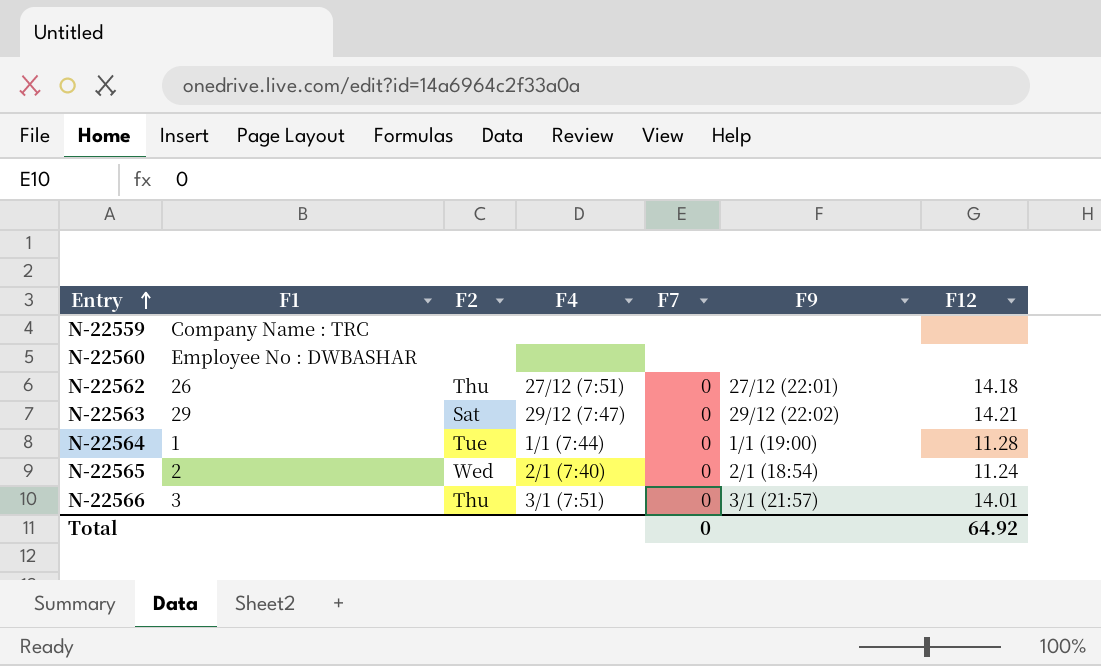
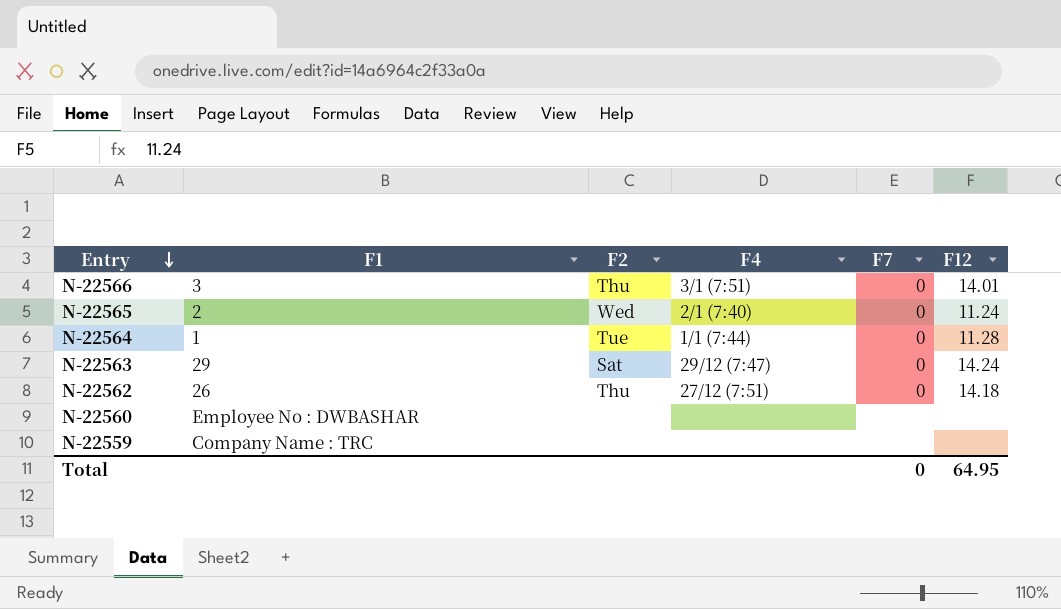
row order: Entry ascending -> Entry descending
column F9 | position: 6 -> none
N-22563 | F12: 14.21 -> 14.24
Total | F12: 64.92 -> 64.95

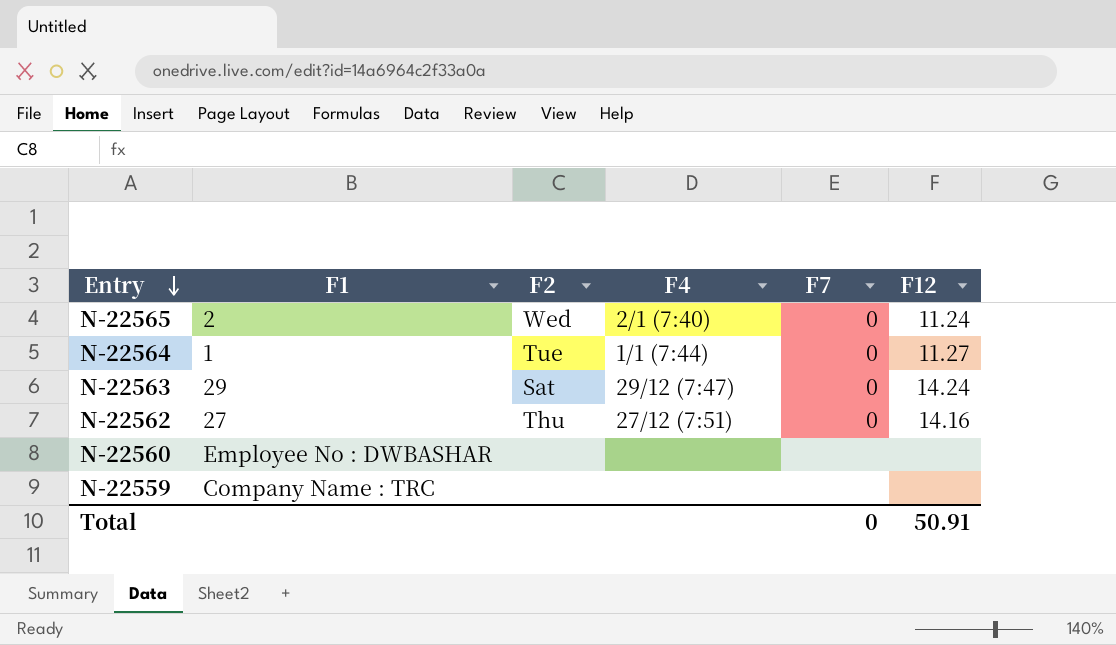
row N-22566: 3 | Thu | 3/1 (7:51) | 0 | 14.01 -> none
N-22564 | F12: 11.28 -> 11.27
N-22562 | F1: 26 -> 27
N-22562 | F12: 14.18 -> 14.16
Total | F12: 64.95 -> 50.91

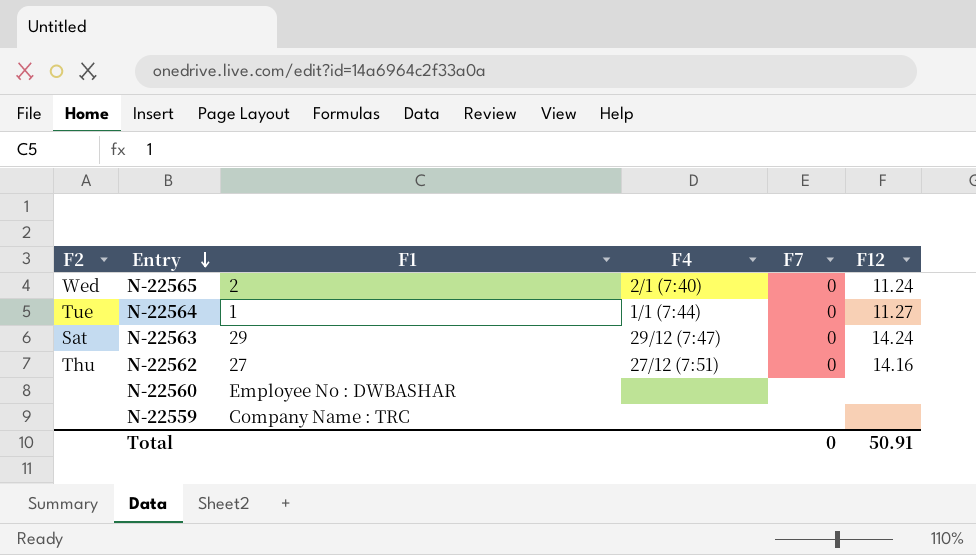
column F2 | position: 3 -> 1

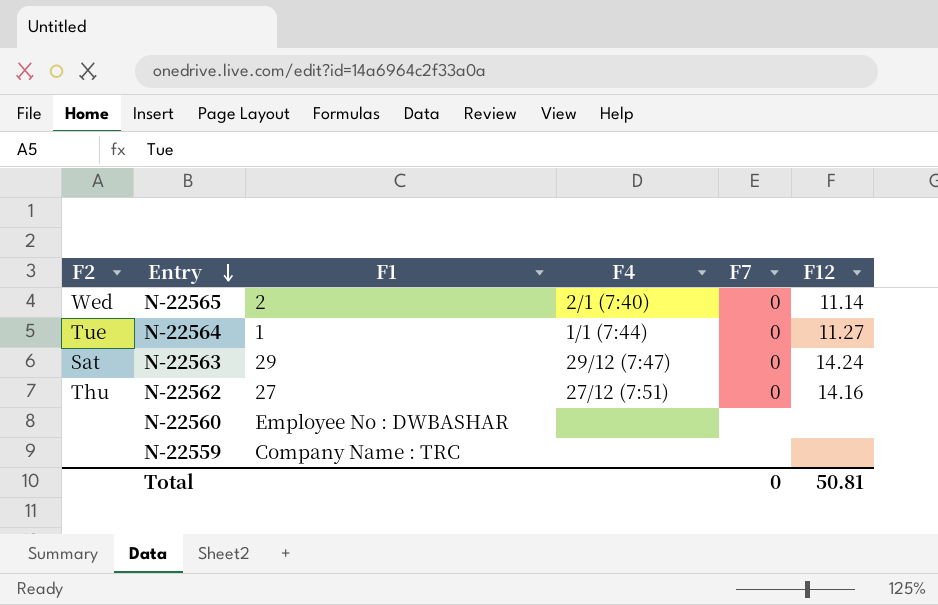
N-22565 | F12: 11.24 -> 11.14
Total | F12: 50.91 -> 50.81

